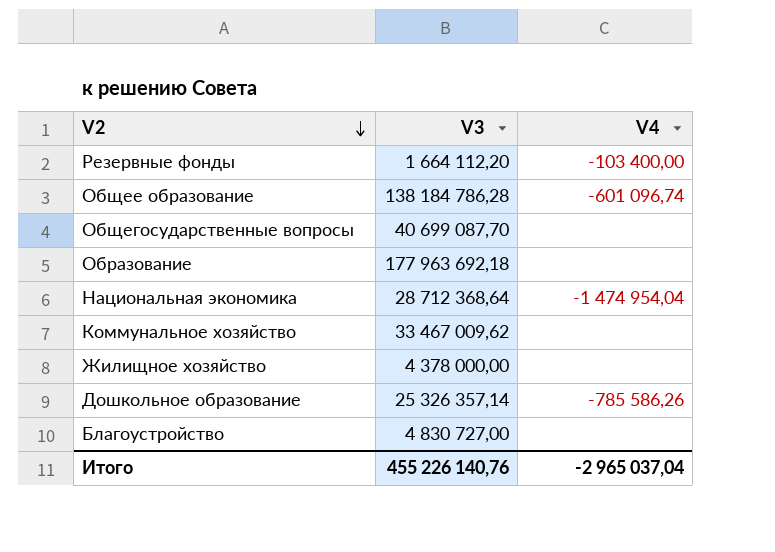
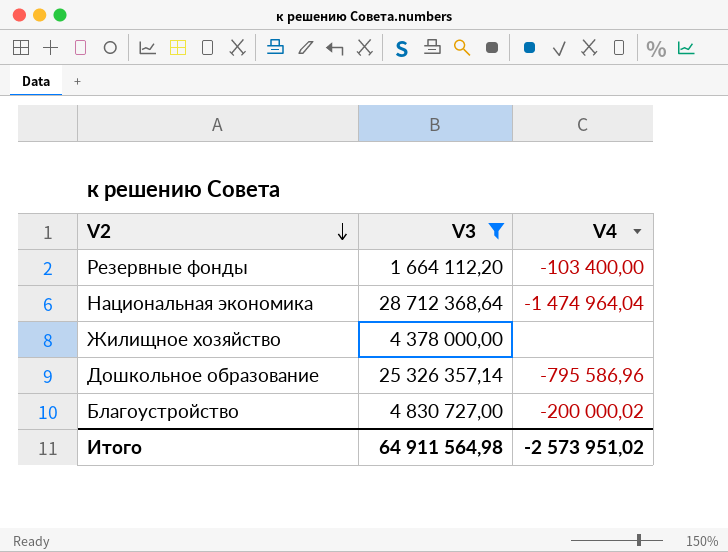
filter: none -> V3 <= 28 712 368,64
Национальная экономика | V4: -1 474 954,04 -> -1 474 964,04
Дошкольное образование | V4: -785 586,26 -> -795 586,96
Благоустройство | V4: none -> -200 000,02
Итого | V3: 455 226 140,76 -> 64 911 564,98
Итого | V4: -2 965 037,04 -> -2 573 951,02

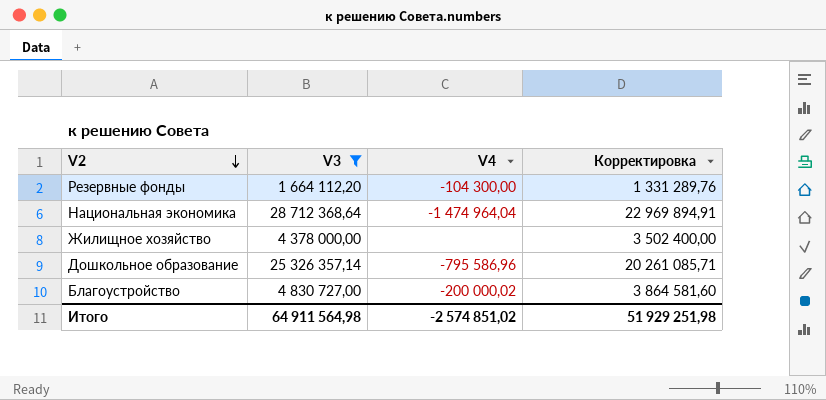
column Корректировка | formula: none -> [V3] * 0,8
Резервные фонды | V4: -103 400,00 -> -104 300,00
Итого | V4: -2 573 951,02 -> -2 574 851,02

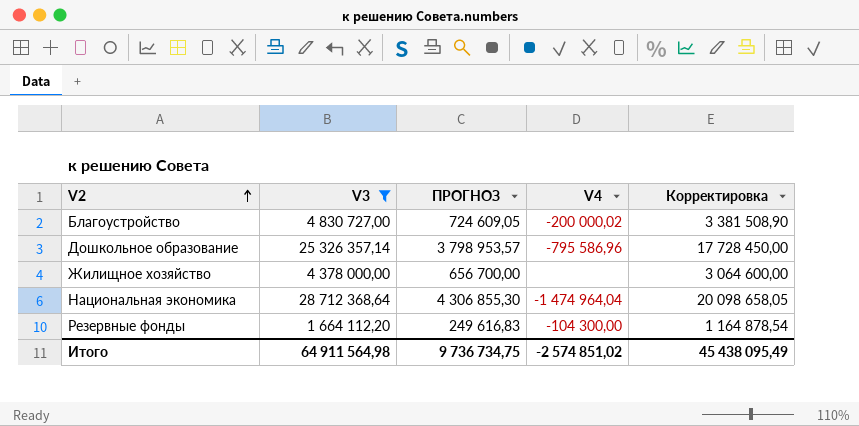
row order: V2 descending -> V2 ascending
column ПРОГНОЗ | formula: none -> [V3] * 0,15
column Корректировка | formula: [V3] * 0,8 -> [V3] * 0,7
Итого | Корректировка: 51 929 251,98 -> 45 438 095,49

